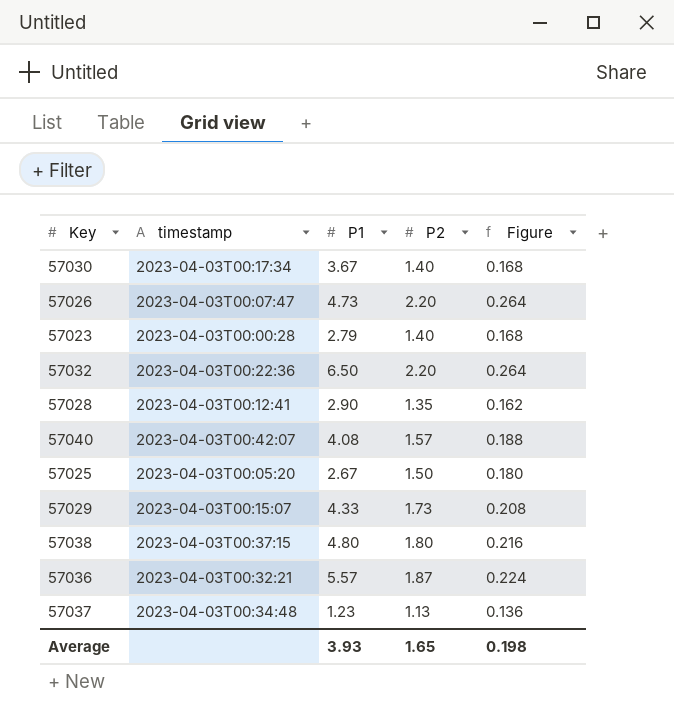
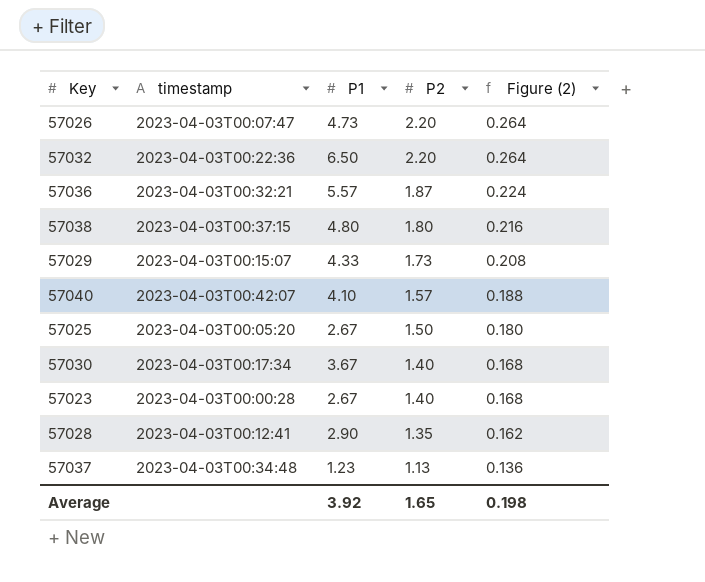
row order: none -> P2 descending
column name: Figure -> Figure (2)
57040 | P1: 4.08 -> 4.10
57023 | P1: 2.79 -> 2.67
Average | P1: 3.93 -> 3.92

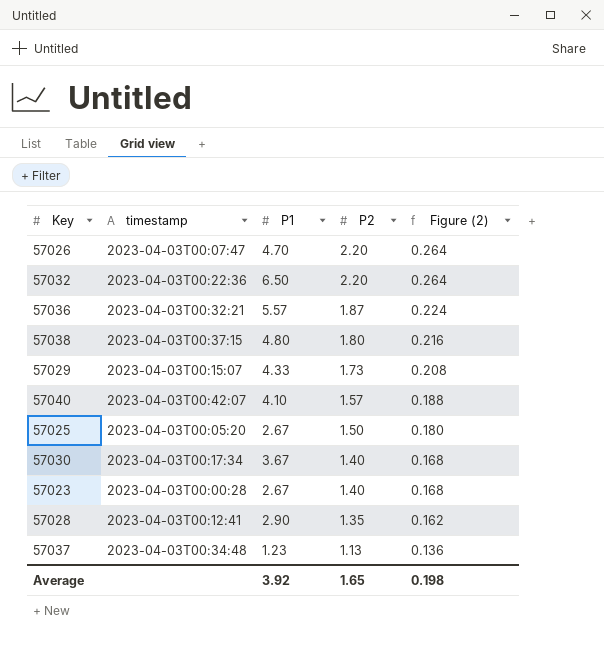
57026 | P1: 4.73 -> 4.70

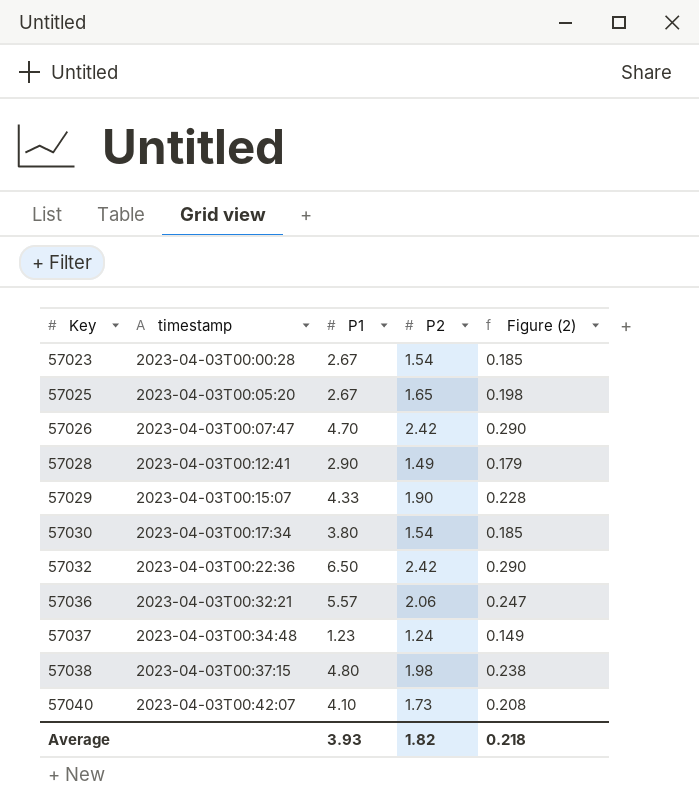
row order: P2 descending -> Key ascending
57023 | P2: 1.40 -> 1.54
57023 | Figure (2): 0.168 -> 0.185
57025 | P2: 1.50 -> 1.65
57025 | Figure (2): 0.180 -> 0.198
57026 | P2: 2.20 -> 2.42
57026 | Figure (2): 0.264 -> 0.290
57028 | P2: 1.35 -> 1.49
57028 | Figure (2): 0.162 -> 0.179
57029 | P2: 1.73 -> 1.90
57029 | Figure (2): 0.208 -> 0.228
57030 | P1: 3.67 -> 3.80
57030 | P2: 1.40 -> 1.54
57030 | Figure (2): 0.168 -> 0.185
57032 | P2: 2.20 -> 2.42
57032 | Figure (2): 0.264 -> 0.290
57036 | P2: 1.87 -> 2.06
57036 | Figure (2): 0.224 -> 0.247
57037 | P2: 1.13 -> 1.24
57037 | Figure (2): 0.136 -> 0.149
57038 | P2: 1.80 -> 1.98
57038 | Figure (2): 0.216 -> 0.238
57040 | P2: 1.57 -> 1.73
57040 | Figure (2): 0.188 -> 0.208
Average | P1: 3.92 -> 3.93
Average | P2: 1.65 -> 1.82
Average | Figure (2): 0.198 -> 0.218

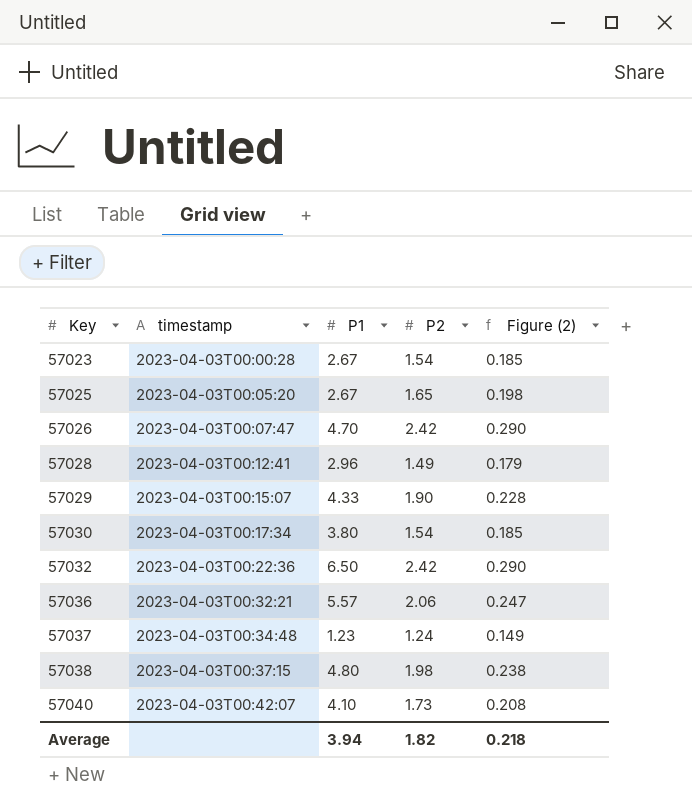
57028 | P1: 2.90 -> 2.96
Average | P1: 3.93 -> 3.94

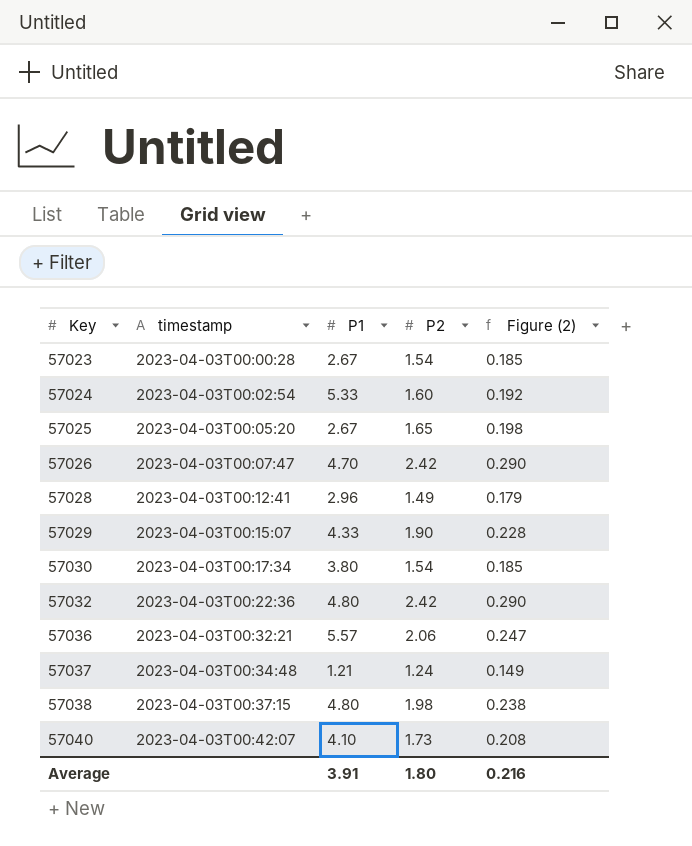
row 57024: none -> 2023-04-03T00:02:54 | 5.33 | 1.60 | 0.192
57032 | P1: 6.50 -> 4.80
57037 | P1: 1.23 -> 1.21
Average | P1: 3.94 -> 3.91
Average | P2: 1.82 -> 1.80
Average | Figure (2): 0.218 -> 0.216

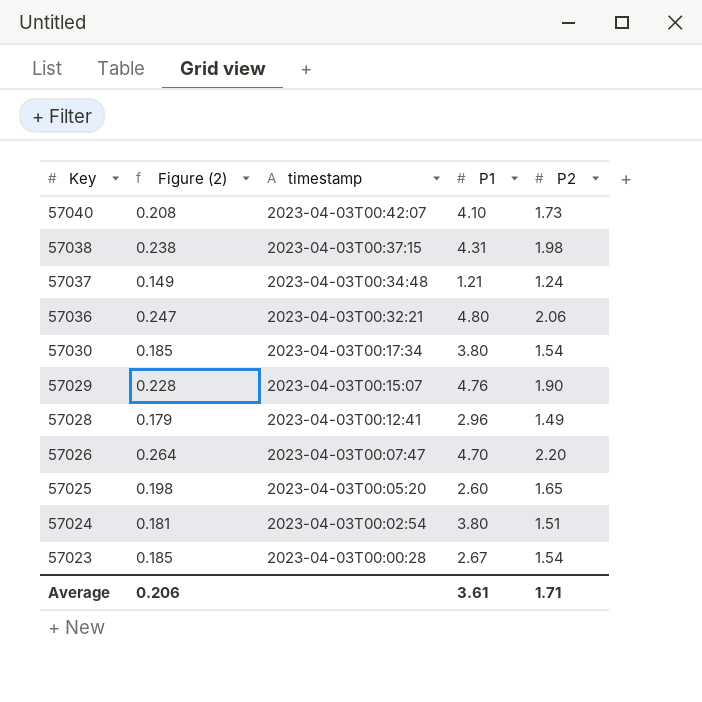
row order: Key ascending -> Key descending
column Figure (2) | position: 5 -> 2
row 57032: 2023-04-03T00:22:36 | 4.80 | 2.42 | 0.290 -> none
57038 | P1: 4.80 -> 4.31
57036 | P1: 5.57 -> 4.80
57029 | P1: 4.33 -> 4.76
57026 | Figure (2): 0.290 -> 0.264
57026 | P2: 2.42 -> 2.20
57025 | P1: 2.67 -> 2.60
57024 | Figure (2): 0.192 -> 0.181
57024 | P1: 5.33 -> 3.80
57024 | P2: 1.60 -> 1.51
Average | Figure (2): 0.216 -> 0.206
Average | P1: 3.91 -> 3.61
Average | P2: 1.80 -> 1.71

